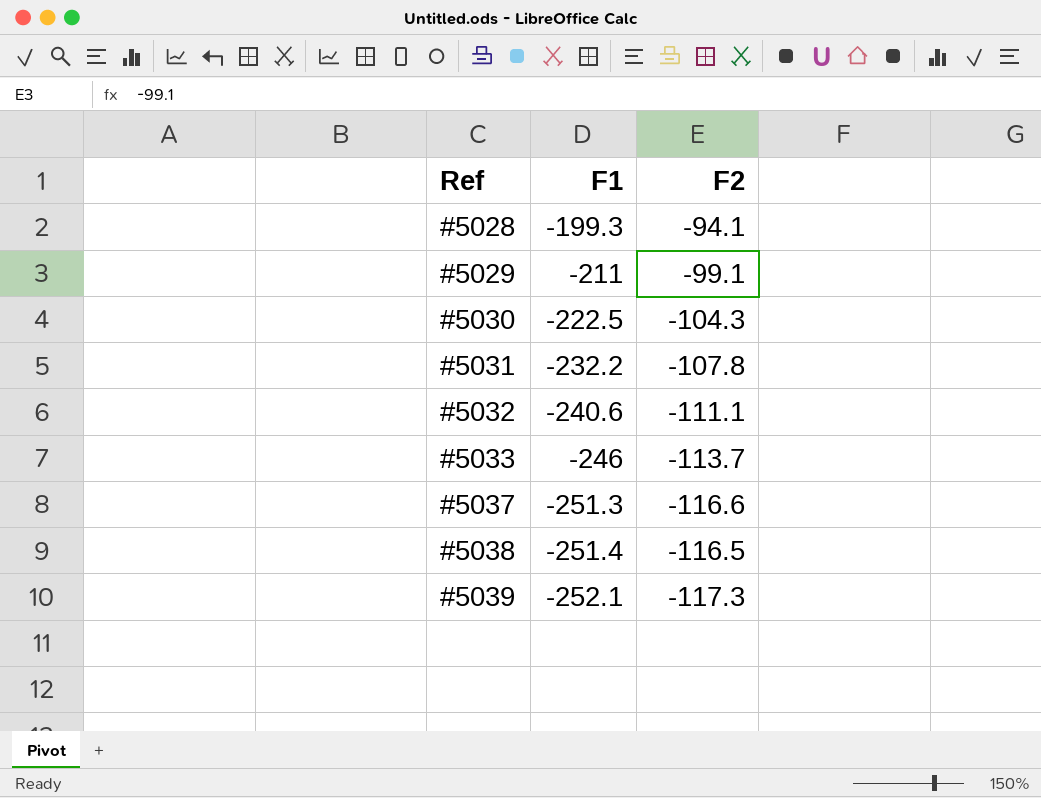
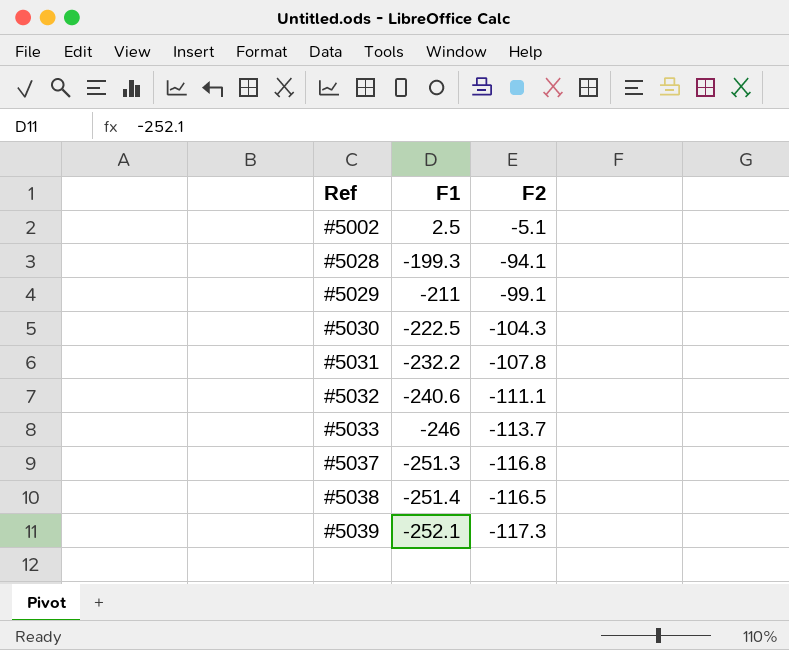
row #5002: none -> 2.5 | -5.1
#5037 | F2: -116.6 -> -116.8

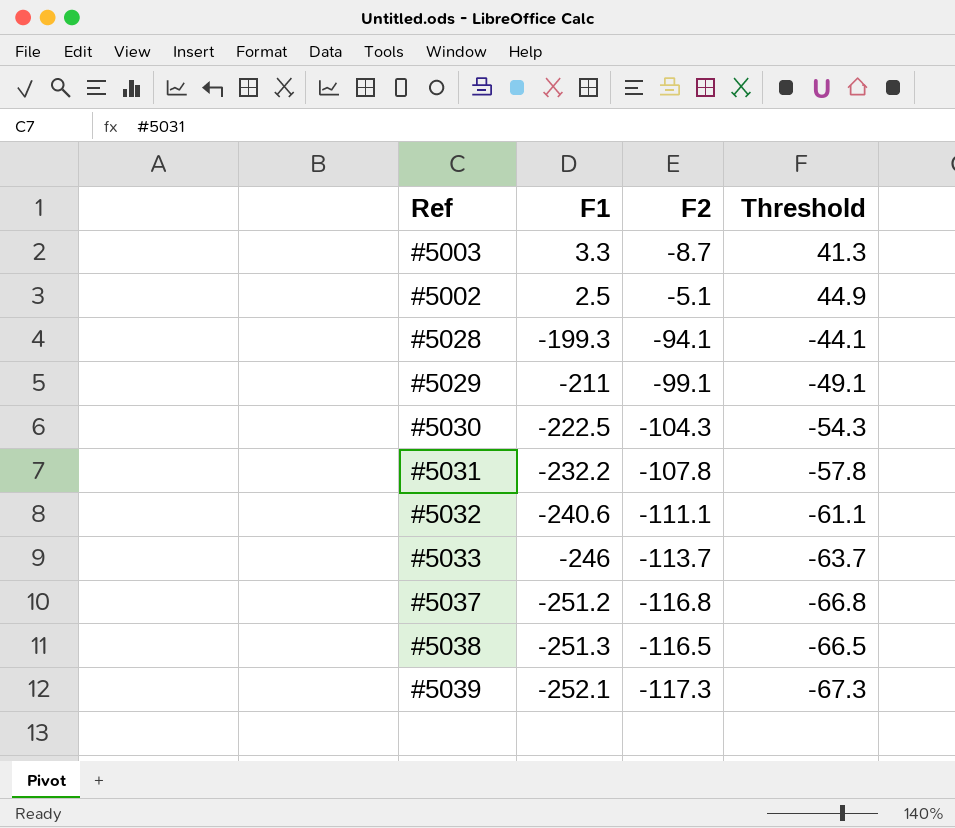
column Threshold | formula: none -> [F2] + 50
row #5003: none -> 3.3 | -8.7 | 41.3
#5037 | F1: -251.3 -> -251.2
#5038 | F1: -251.4 -> -251.3

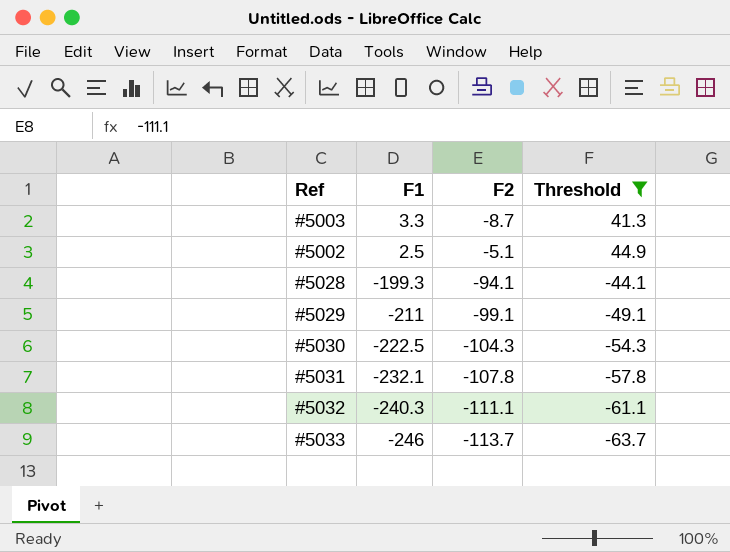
filter: none -> Threshold >= -63.7
#5031 | F1: -232.2 -> -232.1
#5032 | F1: -240.6 -> -240.3

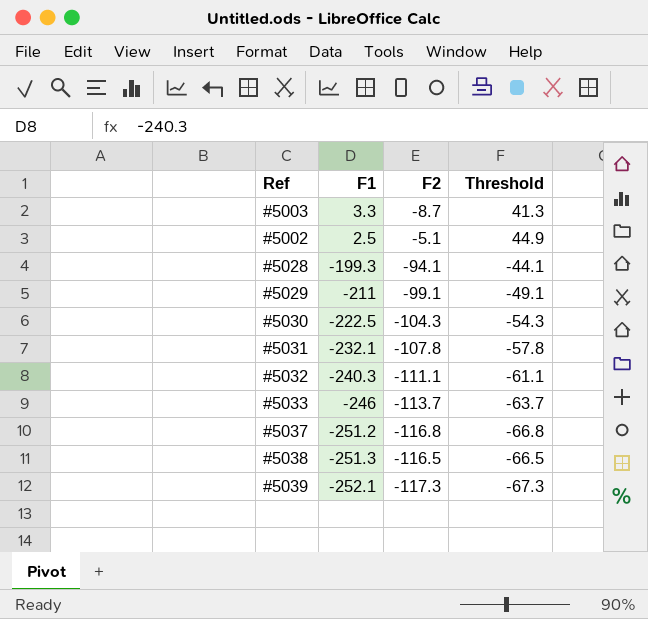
filter: Threshold >= -63.7 -> none

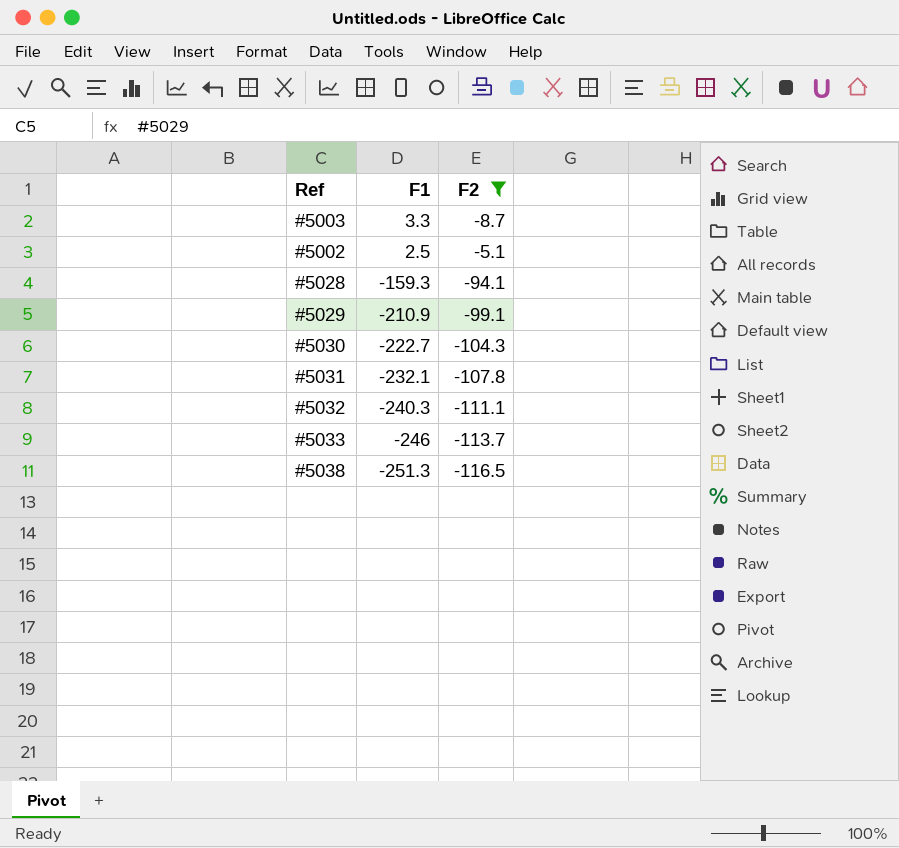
filter: none -> F2 >= -116.5
column Threshold | formula: [F2] + 50 -> none
#5028 | F1: -199.3 -> -159.3
#5029 | F1: -211 -> -210.9
#5030 | F1: -222.5 -> -222.7

